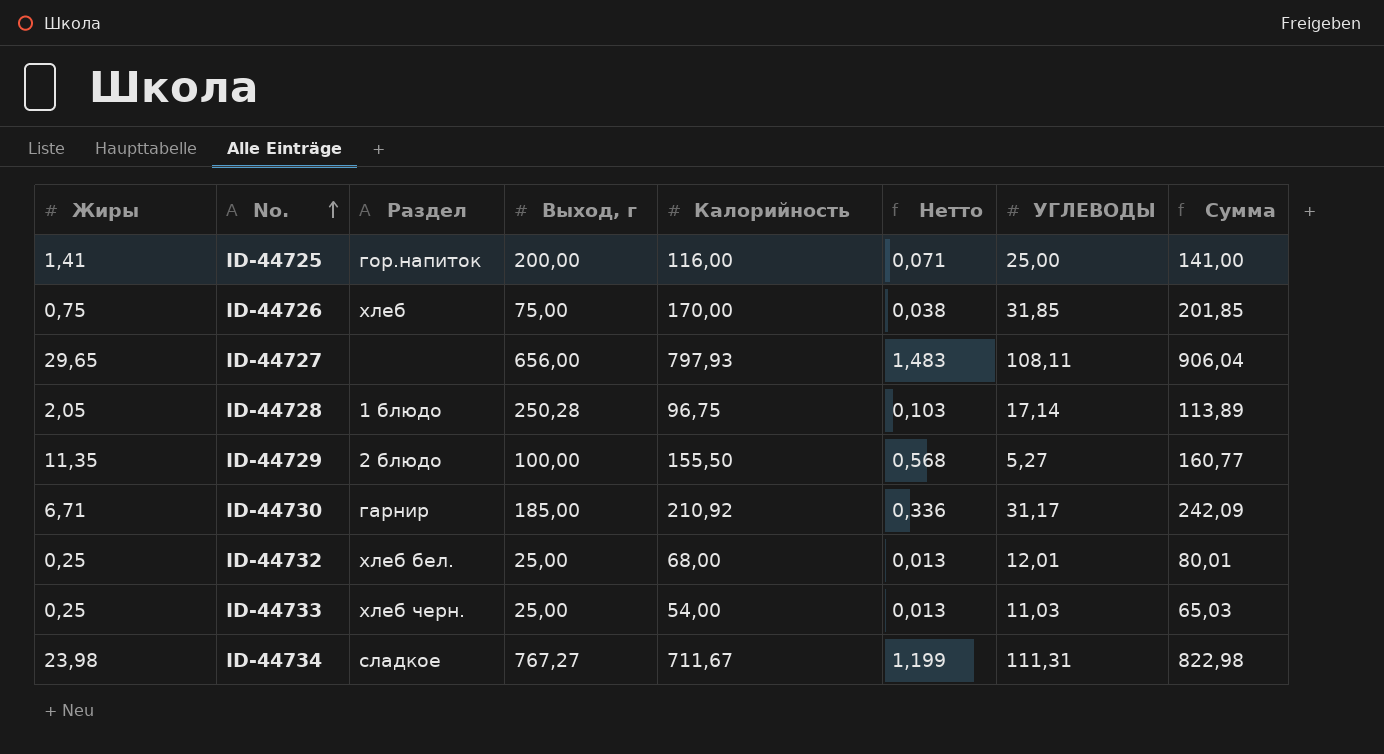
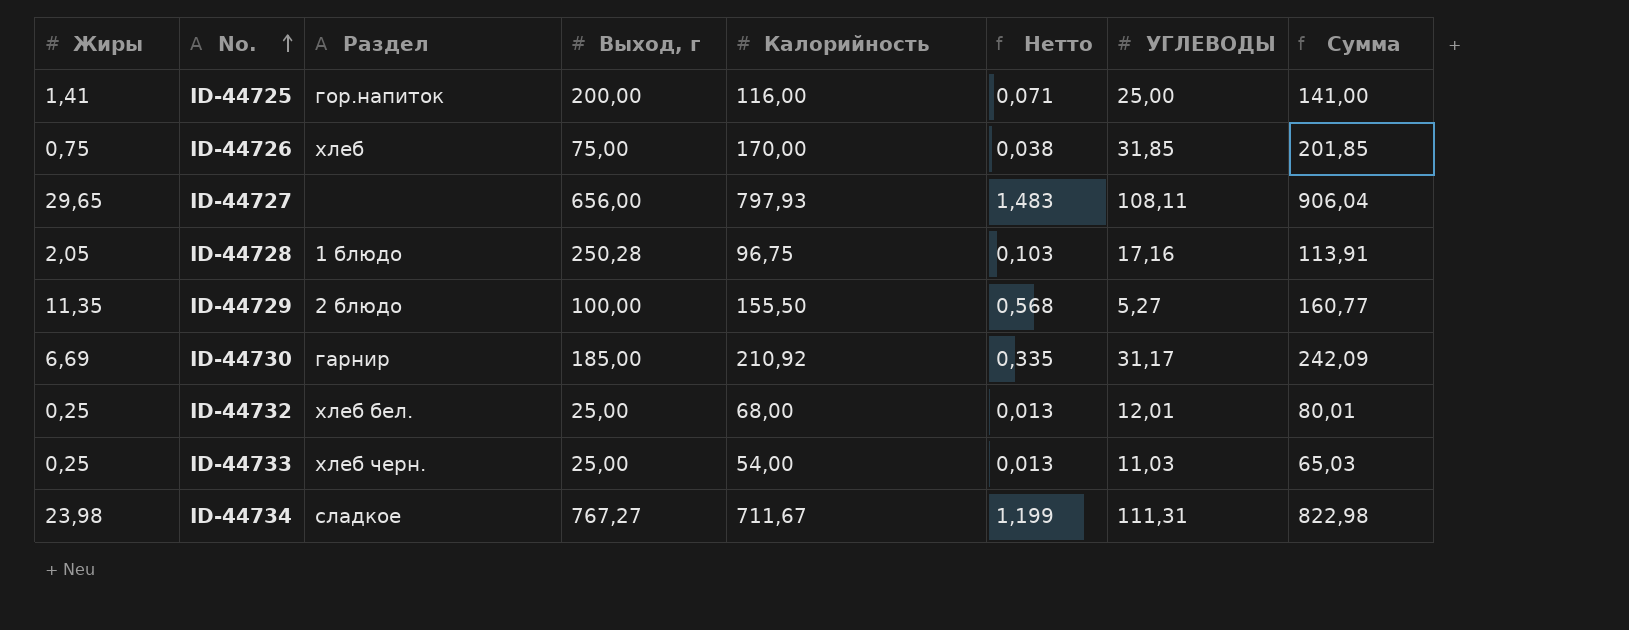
ID-44728 | УГЛЕВОДЫ: 17,14 -> 17,16
ID-44728 | Сумма: 113,89 -> 113,91
ID-44730 | Жиры: 6,71 -> 6,69
ID-44730 | Нетто: 0,336 -> 0,335

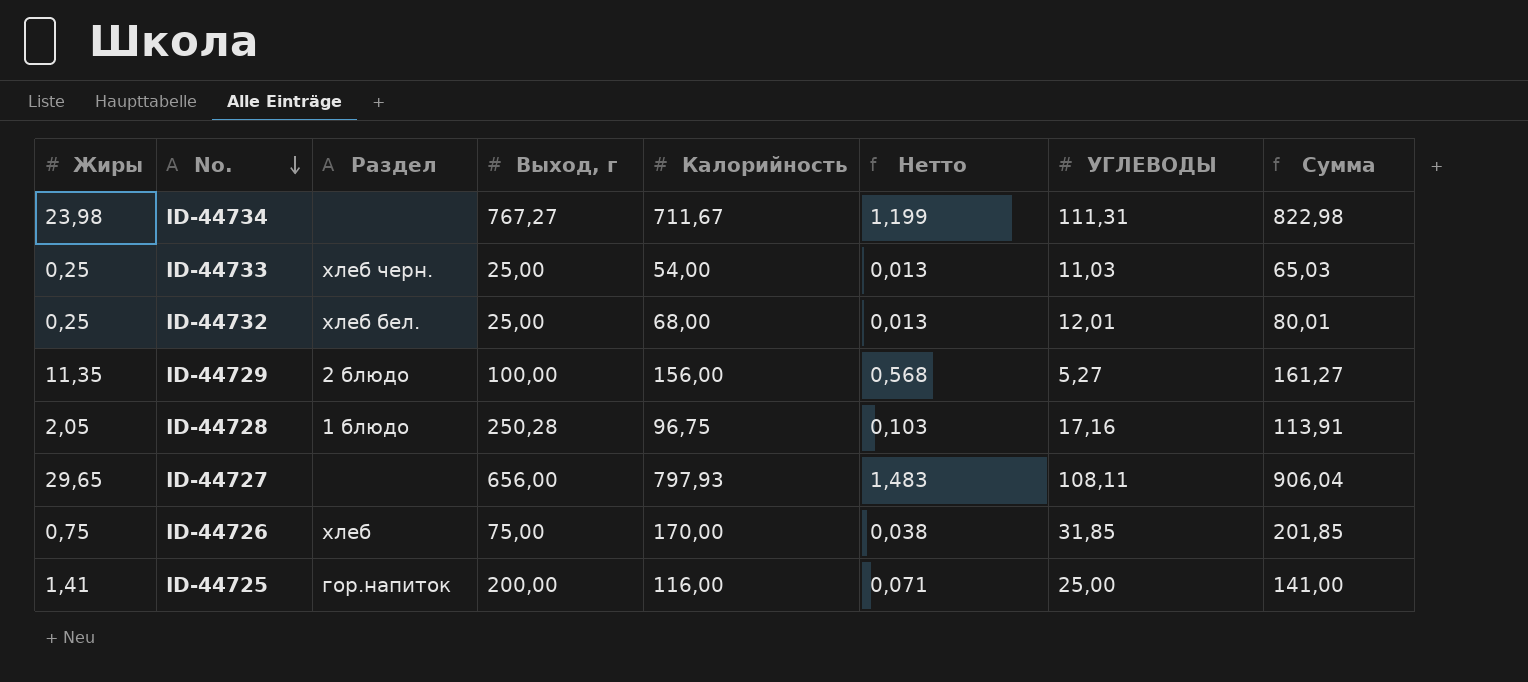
row order: No. ascending -> No. descending
row ID-44730: 6,69 | гарнир | 185,00 | 210,92 | 0,335 | 31,17 | 242,09 -> none
ID-44734 | Раздел: сладкое -> none
ID-44729 | Калорийность: 155,50 -> 156,00
ID-44729 | Сумма: 160,77 -> 161,27

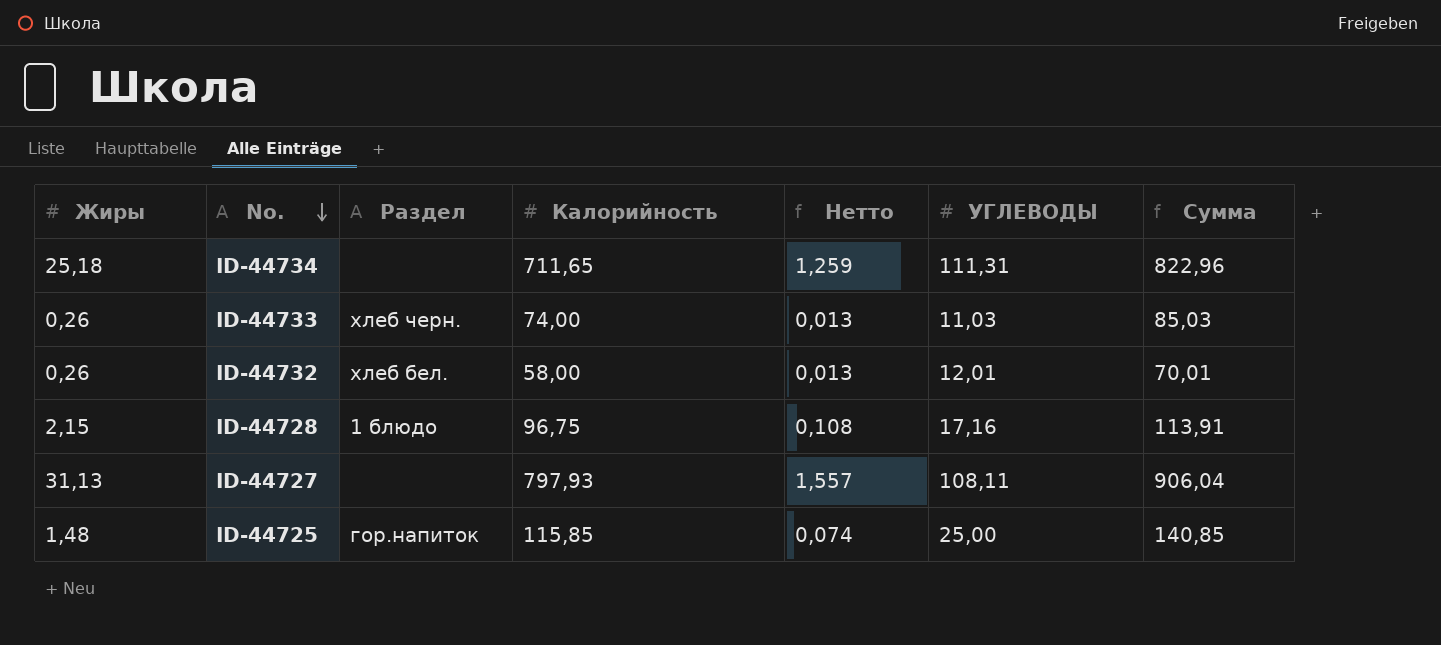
column Выход, г | position: 4 -> none
row ID-44729: 11,35 | 2 блюдо | 100,00 | 156,00 | 0,568 | 5,27 | 161,27 -> none
row ID-44726: 0,75 | хлеб | 75,00 | 170,00 | 0,038 | 31,85 | 201,85 -> none
ID-44734 | Жиры: 23,98 -> 25,18
ID-44734 | Калорийность: 711,67 -> 711,65
ID-44734 | Нетто: 1,199 -> 1,259
ID-44734 | Сумма: 822,98 -> 822,96
ID-44733 | Жиры: 0,25 -> 0,26
ID-44733 | Калорийность: 54,00 -> 74,00
ID-44733 | Сумма: 65,03 -> 85,03
ID-44732 | Жиры: 0,25 -> 0,26
ID-44732 | Калорийность: 68,00 -> 58,00
ID-44732 | Сумма: 80,01 -> 70,01
ID-44728 | Жиры: 2,05 -> 2,15
ID-44728 | Нетто: 0,103 -> 0,108
ID-44727 | Жиры: 29,65 -> 31,13
ID-44727 | Нетто: 1,483 -> 1,557
ID-44725 | Жиры: 1,41 -> 1,48
ID-44725 | Калорийность: 116,00 -> 115,85
ID-44725 | Нетто: 0,071 -> 0,074
ID-44725 | Сумма: 141,00 -> 140,85

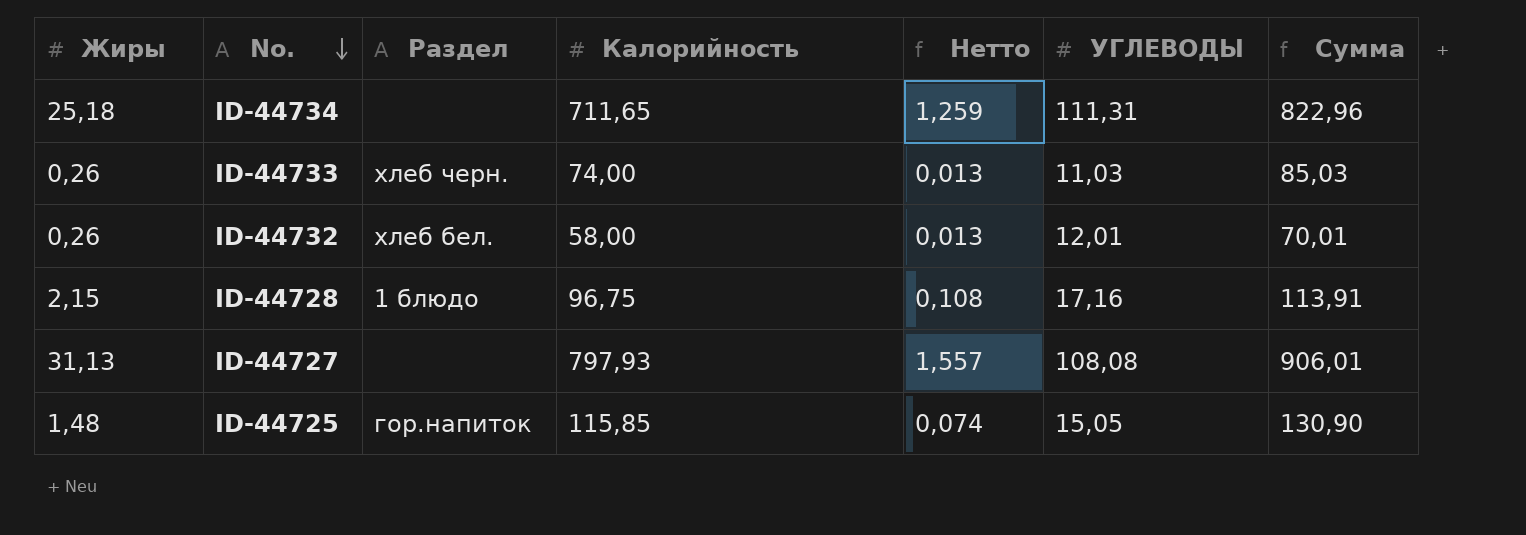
ID-44727 | УГЛЕВОДЫ: 108,11 -> 108,08
ID-44727 | Сумма: 906,04 -> 906,01
ID-44725 | УГЛЕВОДЫ: 25,00 -> 15,05
ID-44725 | Сумма: 140,85 -> 130,90

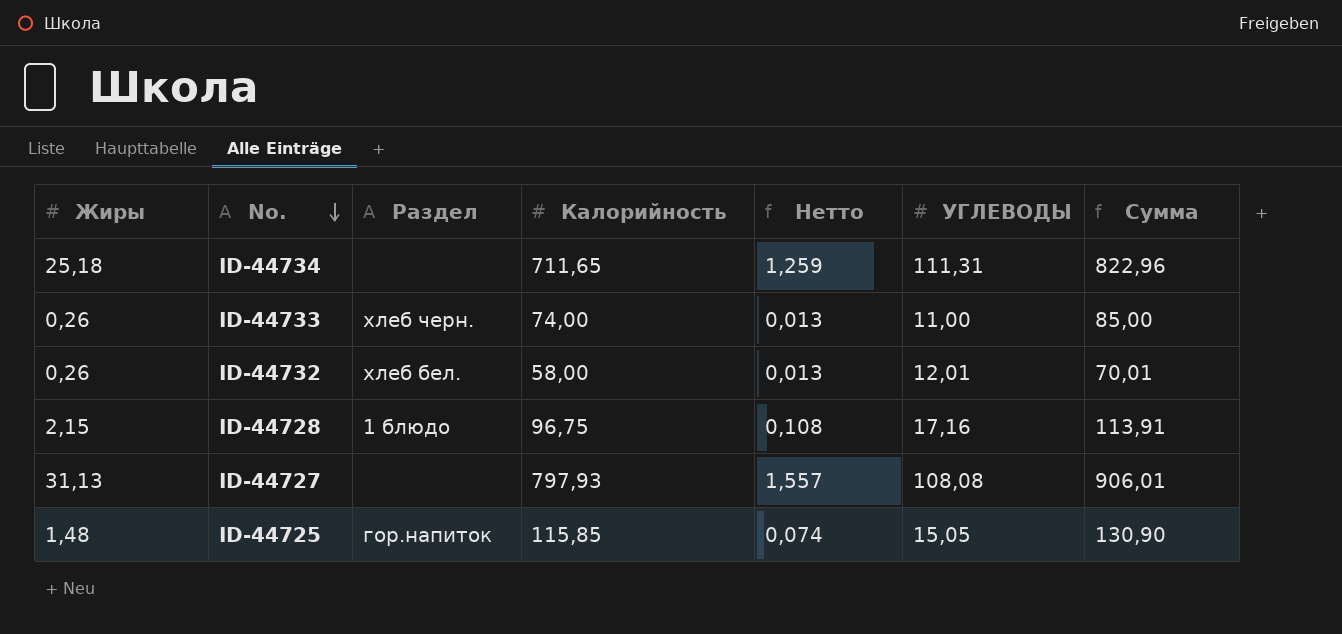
ID-44733 | УГЛЕВОДЫ: 11,03 -> 11,00
ID-44733 | Сумма: 85,03 -> 85,00

